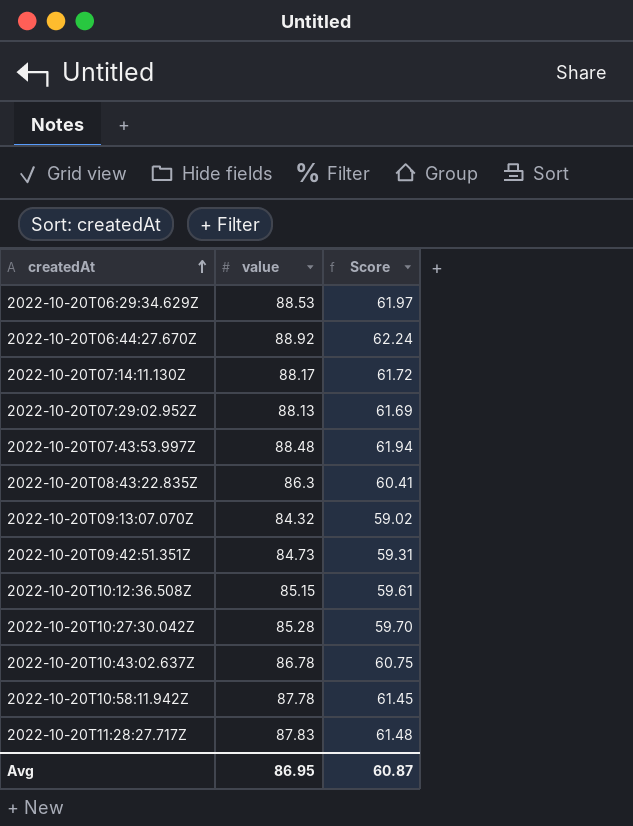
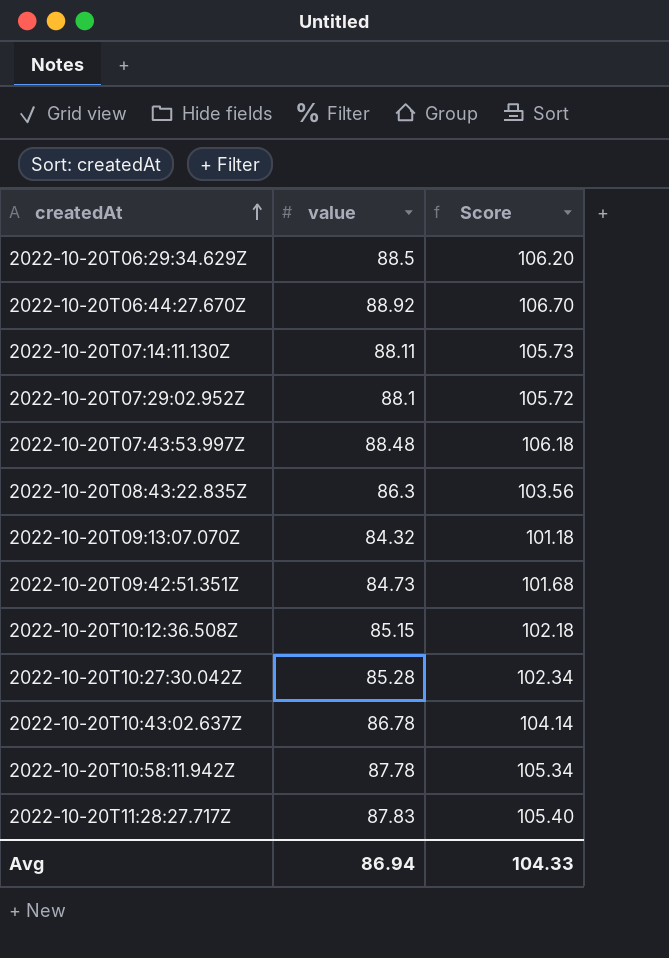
column Score | formula: [value] * 0.7 -> [value] * 1.2
2022-10-20T06:29:34.629Z | value: 88.53 -> 88.5
2022-10-20T07:14:11.130Z | value: 88.17 -> 88.11
2022-10-20T07:29:02.952Z | value: 88.13 -> 88.1
Avg | value: 86.95 -> 86.94
Avg | Score: 60.87 -> 104.33

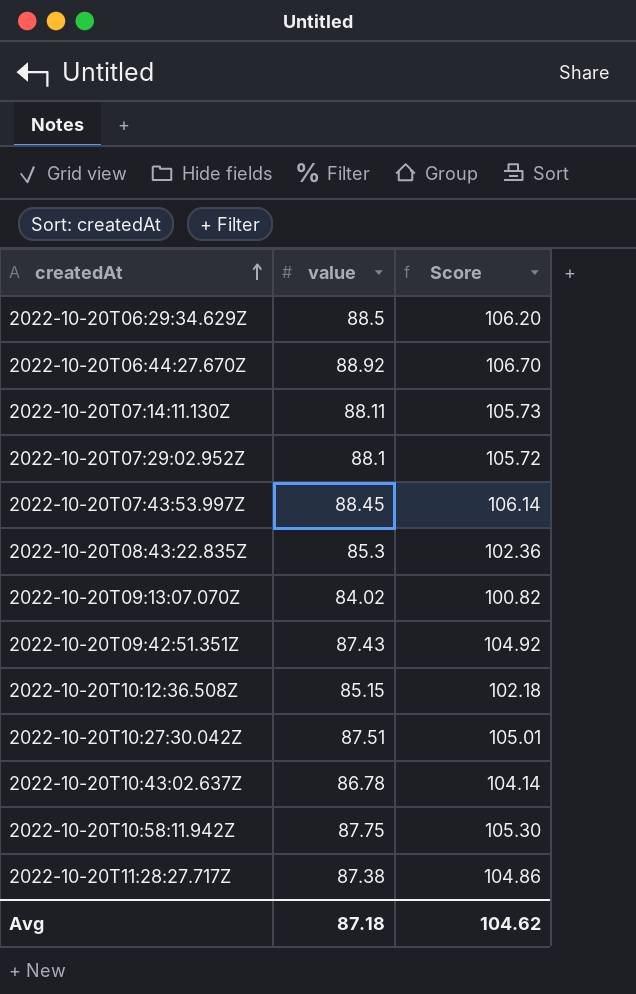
2022-10-20T07:43:53.997Z | value: 88.48 -> 88.45
2022-10-20T07:43:53.997Z | Score: 106.18 -> 106.14
2022-10-20T08:43:22.835Z | value: 86.3 -> 85.3
2022-10-20T08:43:22.835Z | Score: 103.56 -> 102.36
2022-10-20T09:13:07.070Z | value: 84.32 -> 84.02
2022-10-20T09:13:07.070Z | Score: 101.18 -> 100.82
2022-10-20T09:42:51.351Z | value: 84.73 -> 87.43
2022-10-20T09:42:51.351Z | Score: 101.68 -> 104.92
2022-10-20T10:27:30.042Z | value: 85.28 -> 87.51
2022-10-20T10:27:30.042Z | Score: 102.34 -> 105.01
2022-10-20T10:58:11.942Z | value: 87.78 -> 87.75
2022-10-20T10:58:11.942Z | Score: 105.34 -> 105.30
2022-10-20T11:28:27.717Z | value: 87.83 -> 87.38
2022-10-20T11:28:27.717Z | Score: 105.40 -> 104.86
Avg | value: 86.94 -> 87.18
Avg | Score: 104.33 -> 104.62

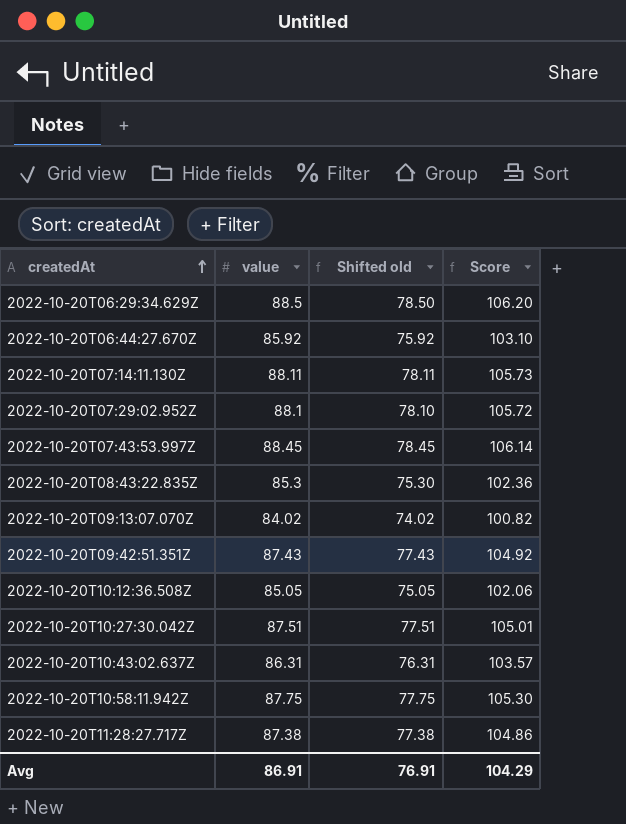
column Shifted old | formula: none -> [value] - 10
2022-10-20T06:44:27.670Z | value: 88.92 -> 85.92
2022-10-20T06:44:27.670Z | Score: 106.70 -> 103.10
2022-10-20T10:12:36.508Z | value: 85.15 -> 85.05
2022-10-20T10:12:36.508Z | Score: 102.18 -> 102.06
2022-10-20T10:43:02.637Z | value: 86.78 -> 86.31
2022-10-20T10:43:02.637Z | Score: 104.14 -> 103.57
Avg | value: 87.18 -> 86.91
Avg | Score: 104.62 -> 104.29

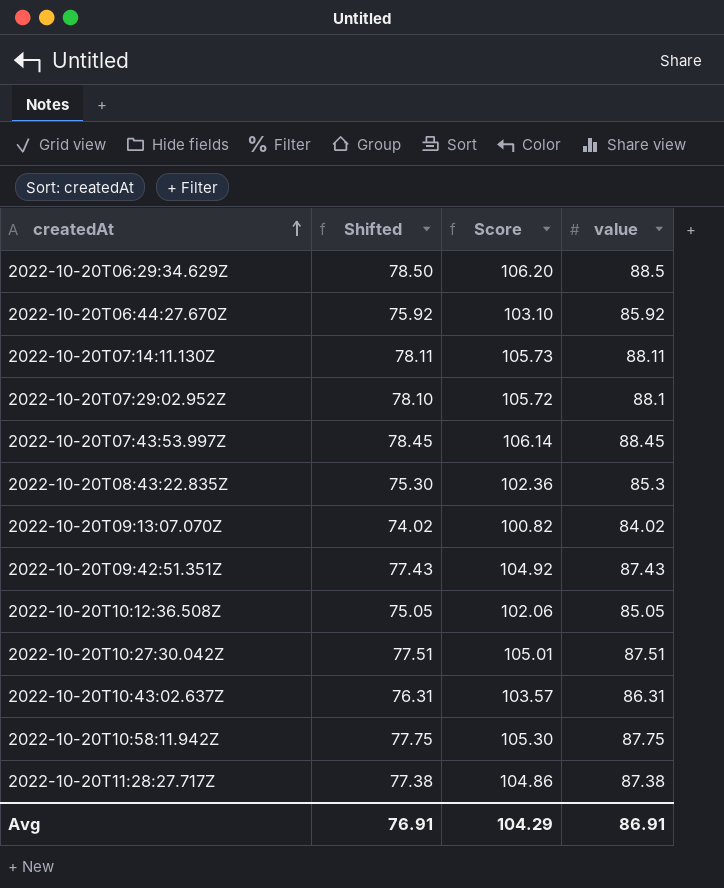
column name: Shifted old -> Shifted
column value | position: 2 -> 4

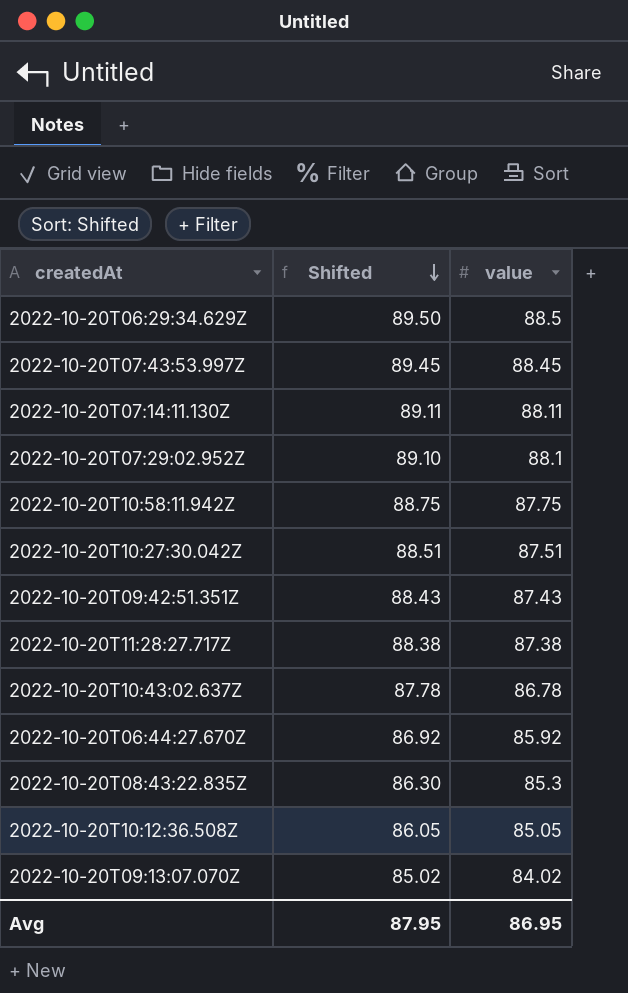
row order: createdAt ascending -> Shifted descending
column Score | formula: [value] * 1.2 -> none
column Shifted | formula: [value] - 10 -> [value] + 1
2022-10-20T10:43:02.637Z | value: 86.31 -> 86.78
Avg | Shifted: 76.91 -> 87.95
Avg | value: 86.91 -> 86.95

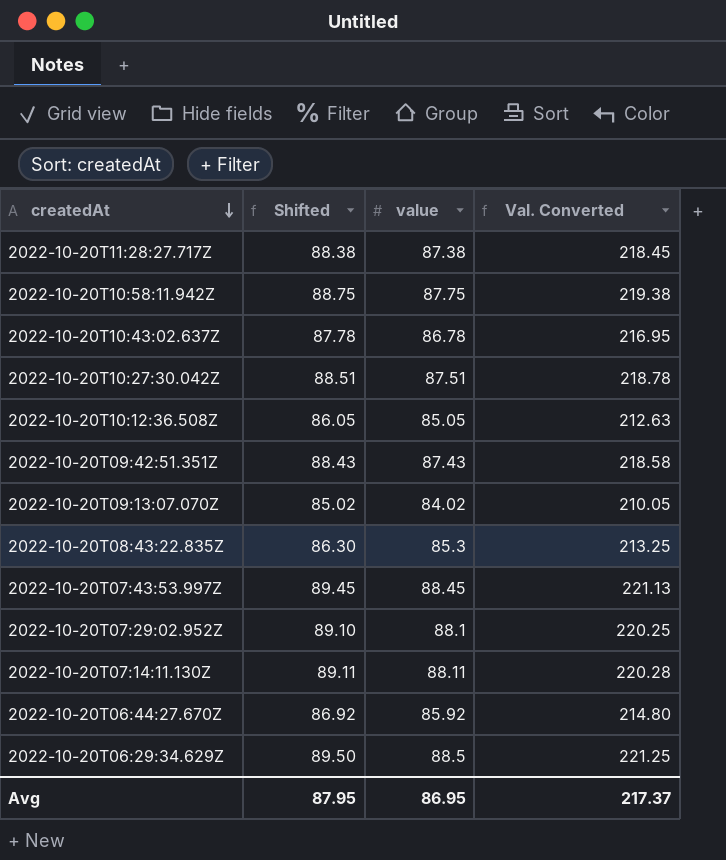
row order: Shifted descending -> createdAt descending
column Val. Converted | formula: none -> [value] * 2.5

